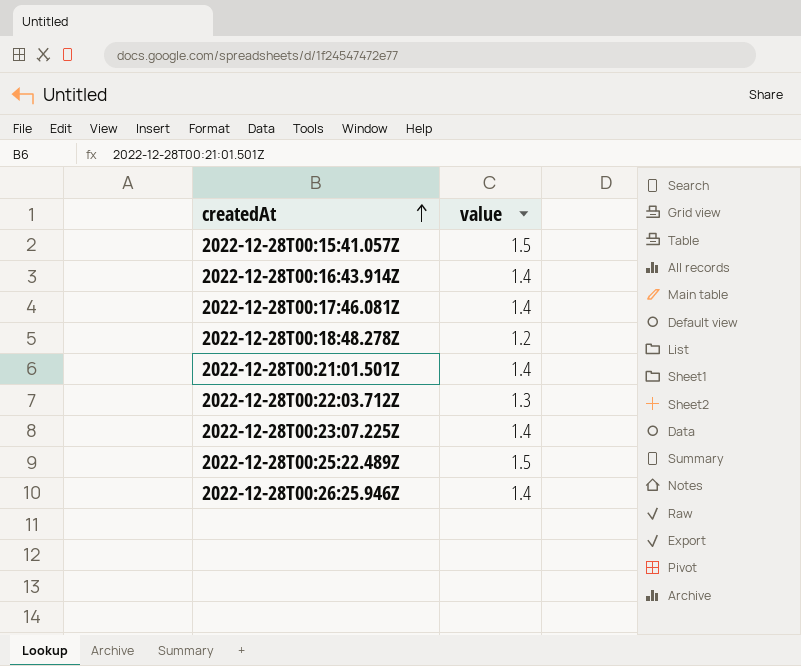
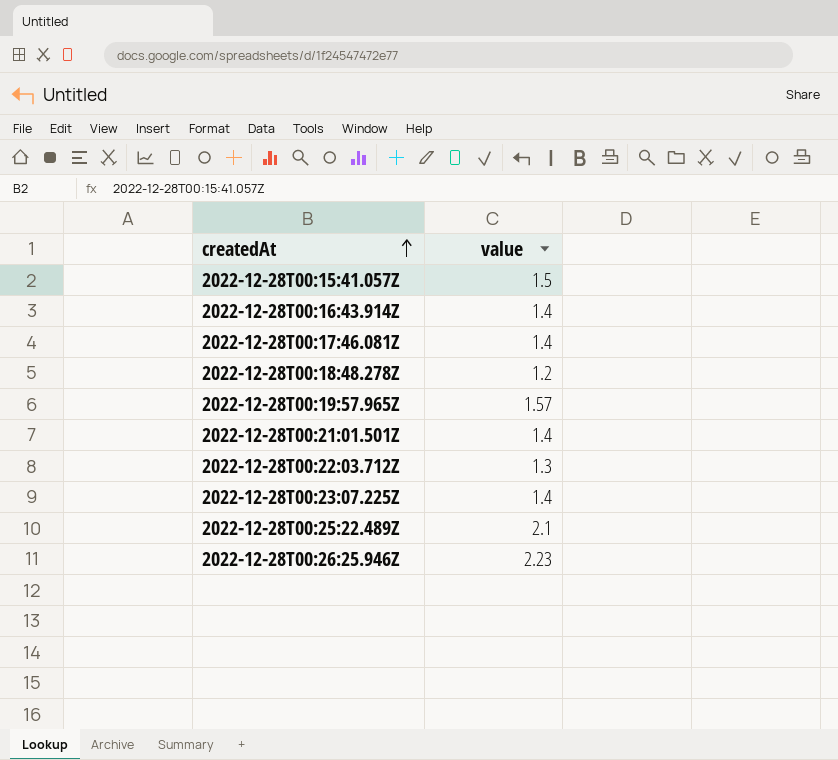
row 2022-12-28T00:19:57.965Z: none -> 1.57
2022-12-28T00:25:22.489Z | value: 1.5 -> 2.1
2022-12-28T00:26:25.946Z | value: 1.4 -> 2.23

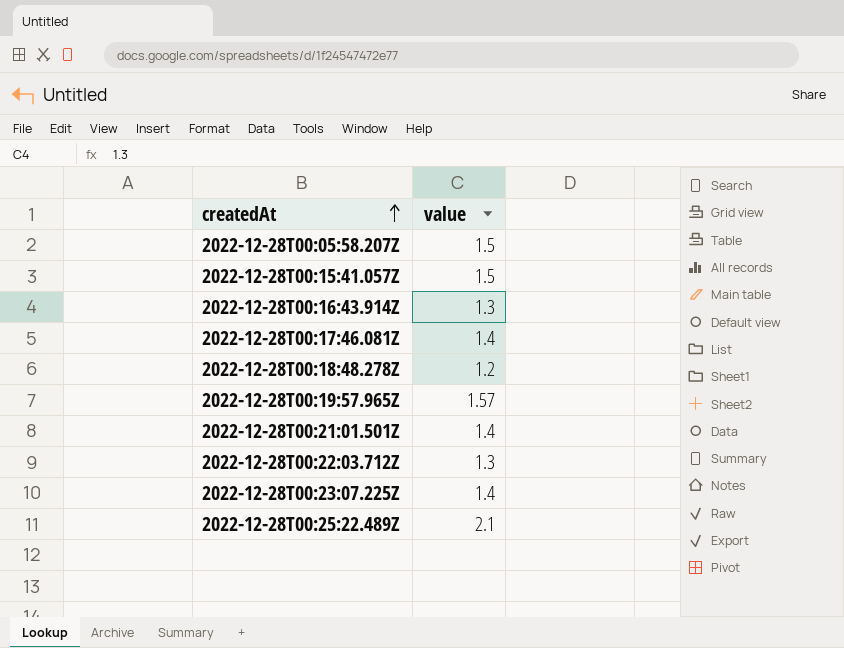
row 2022-12-28T00:26:25.946Z: 2.23 -> none
row 2022-12-28T00:05:58.207Z: none -> 1.5
2022-12-28T00:16:43.914Z | value: 1.4 -> 1.3

